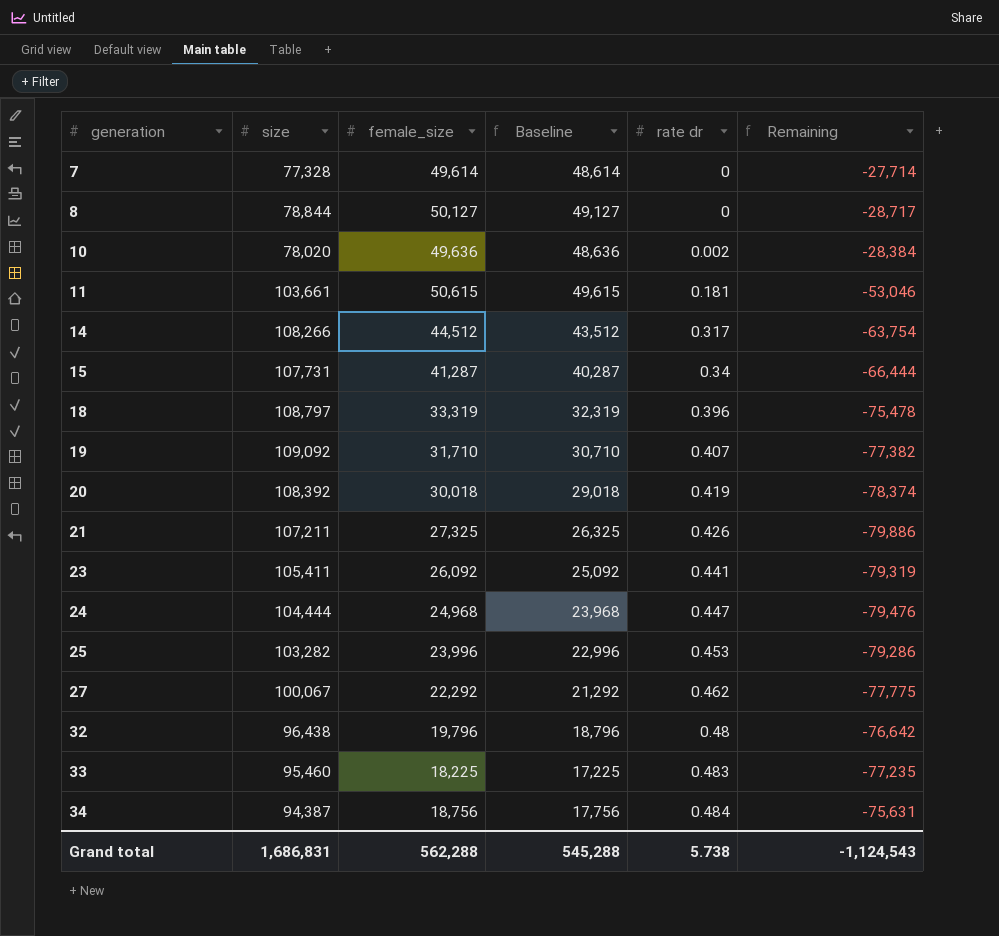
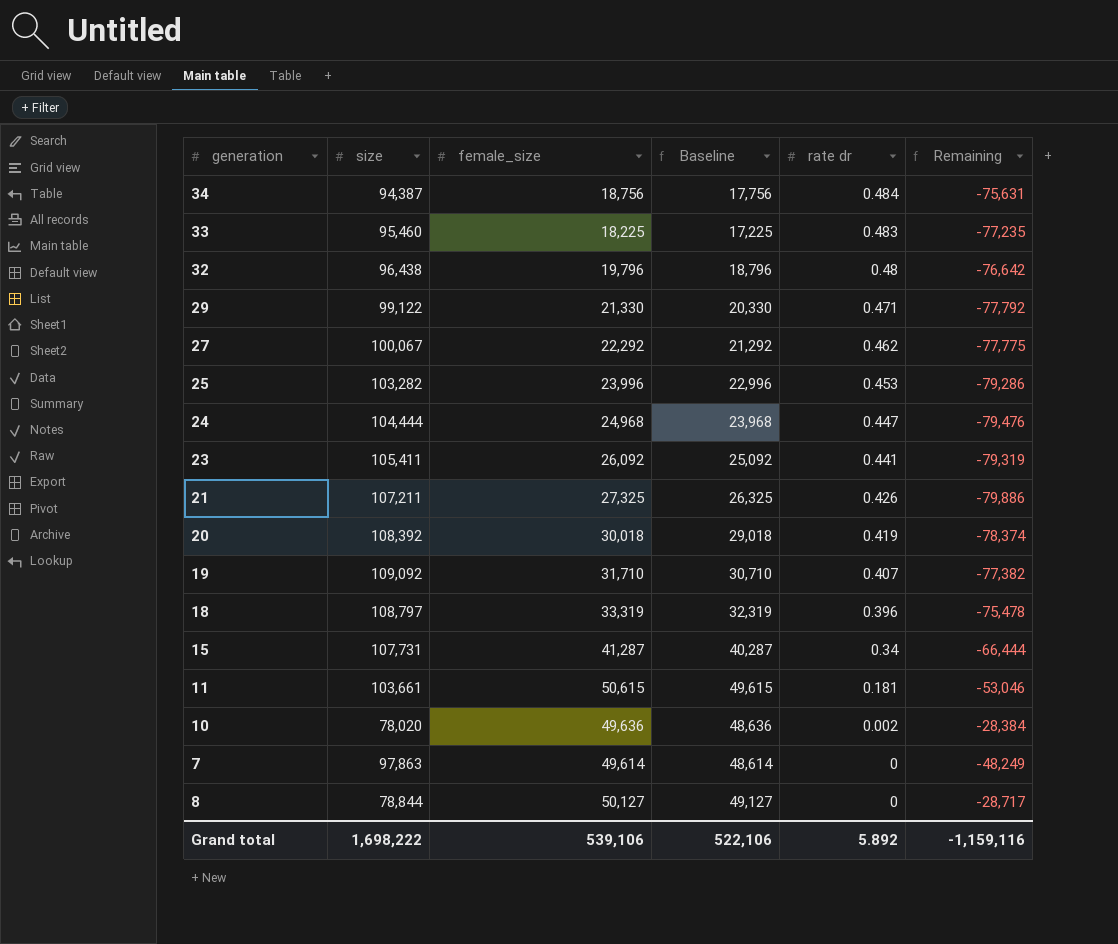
row order: generation ascending -> rate dr descending
row 14: 108,266 | 44,512 | 43,512 | 0.317 | -63,754 -> none
row 29: none -> 99,122 | 21,330 | 20,330 | 0.471 | -77,792
7 | size: 77,328 -> 97,863
7 | Remaining: -27,714 -> -48,249
Grand total | size: 1,686,831 -> 1,698,222
Grand total | female_size: 562,288 -> 539,106
Grand total | Baseline: 545,288 -> 522,106
Grand total | rate dr: 5.738 -> 5.892
Grand total | Remaining: -1,124,543 -> -1,159,116

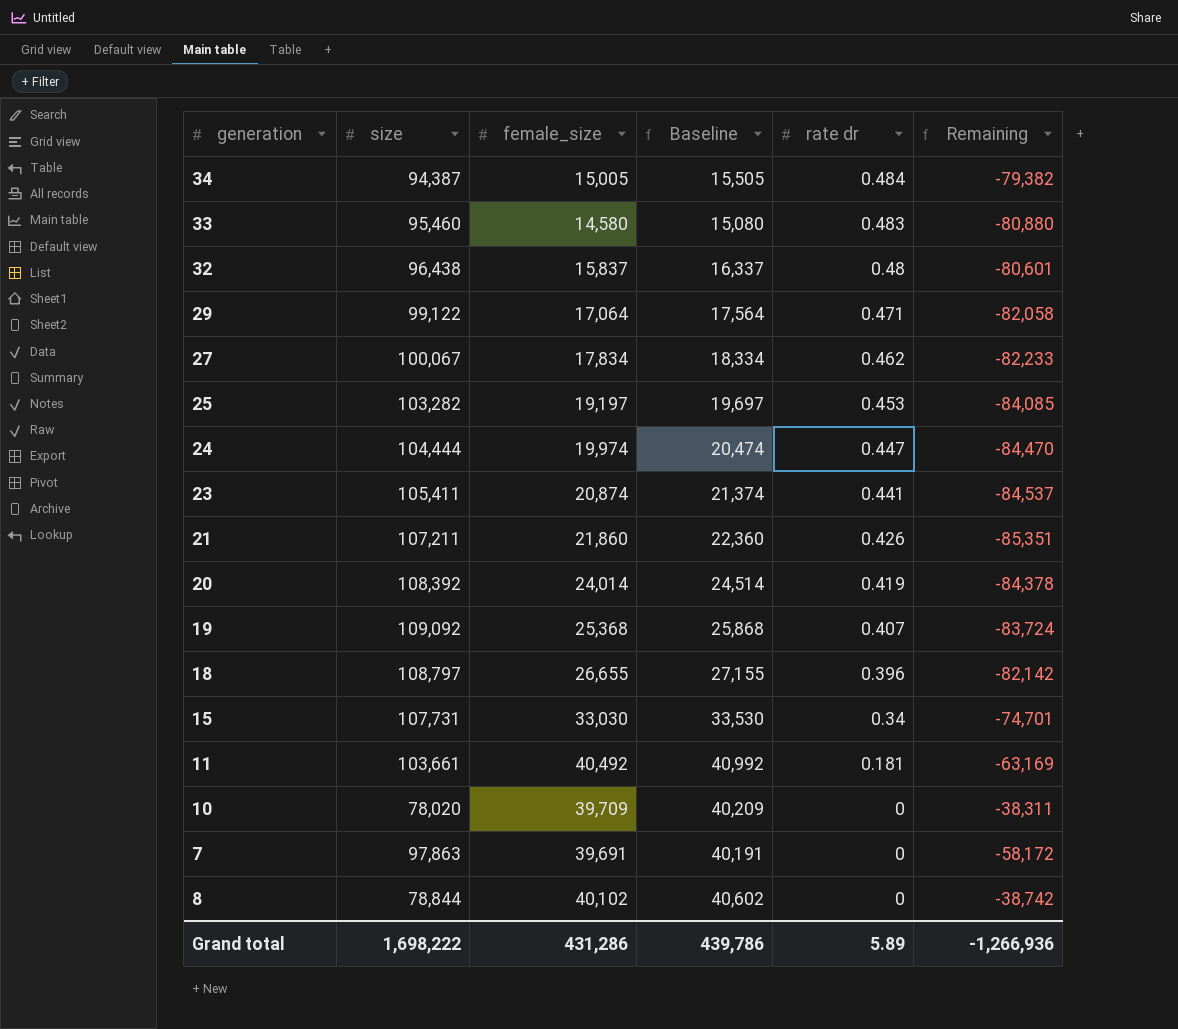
column Baseline | formula: [female_size] - 1000 -> [female_size] + 500
34 | female_size: 18,756 -> 15,005
34 | Remaining: -75,631 -> -79,382
33 | female_size: 18,225 -> 14,580
33 | Remaining: -77,235 -> -80,880
32 | female_size: 19,796 -> 15,837
32 | Remaining: -76,642 -> -80,601
29 | female_size: 21,330 -> 17,064
29 | Remaining: -77,792 -> -82,058
27 | female_size: 22,292 -> 17,834
27 | Remaining: -77,775 -> -82,233
25 | female_size: 23,996 -> 19,197
25 | Remaining: -79,286 -> -84,085
24 | female_size: 24,968 -> 19,974
24 | Remaining: -79,476 -> -84,470
23 | female_size: 26,092 -> 20,874
23 | Remaining: -79,319 -> -84,537
21 | female_size: 27,325 -> 21,860
21 | Remaining: -79,886 -> -85,351
20 | female_size: 30,018 -> 24,014
20 | Remaining: -78,374 -> -84,378
19 | female_size: 31,710 -> 25,368
19 | Remaining: -77,382 -> -83,724
18 | female_size: 33,319 -> 26,655
18 | Remaining: -75,478 -> -82,142
15 | female_size: 41,287 -> 33,030
15 | Remaining: -66,444 -> -74,701
11 | female_size: 50,615 -> 40,492
11 | Remaining: -53,046 -> -63,169
10 | female_size: 49,636 -> 39,709
10 | rate dr: 0.002 -> 0
10 | Remaining: -28,384 -> -38,311
7 | female_size: 49,614 -> 39,691
7 | Remaining: -48,249 -> -58,172
8 | female_size: 50,127 -> 40,102
8 | Remaining: -28,717 -> -38,742
Grand total | female_size: 539,106 -> 431,286
Grand total | Baseline: 522,106 -> 439,786
Grand total | rate dr: 5.892 -> 5.89
Grand total | Remaining: -1,159,116 -> -1,266,936

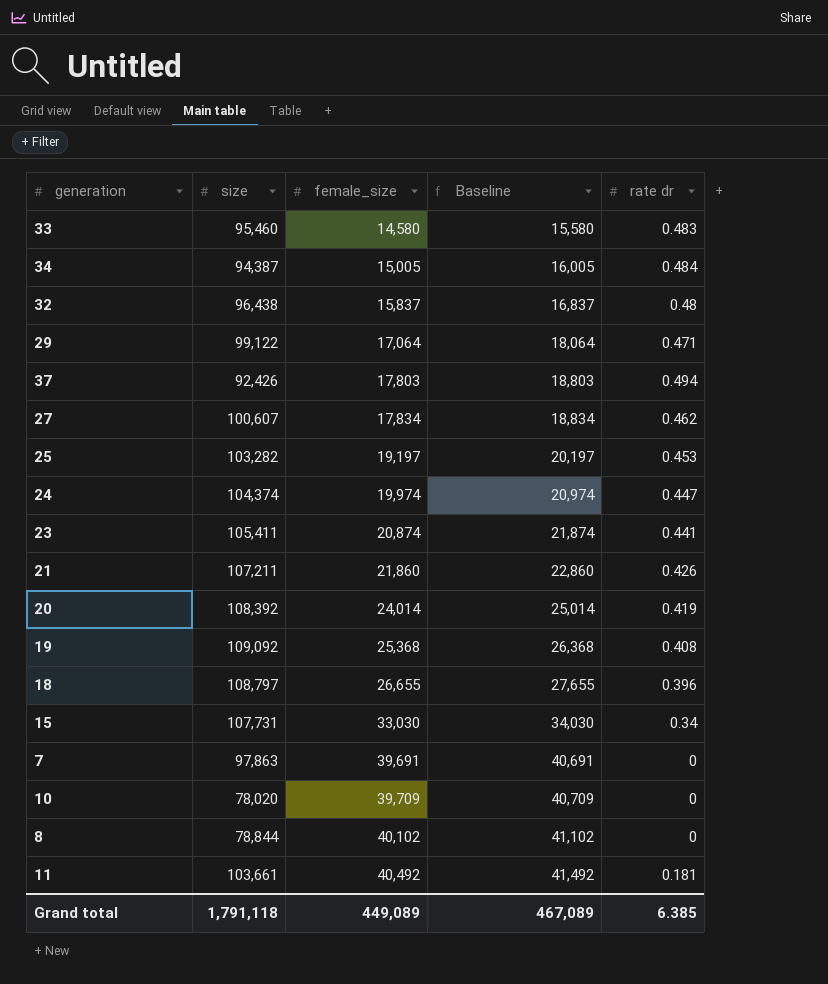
row order: rate dr descending -> female_size ascending
column Remaining | formula: [female_size] - [size] -> none
column Baseline | formula: [female_size] + 500 -> [female_size] + 1000
row 37: none -> 92,426 | 17,803 | 18,803 | 0.494
27 | size: 100,067 -> 100,607
24 | size: 104,444 -> 104,374
19 | rate dr: 0.407 -> 0.408
Grand total | size: 1,698,222 -> 1,791,118
Grand total | female_size: 431,286 -> 449,089
Grand total | Baseline: 439,786 -> 467,089
Grand total | rate dr: 5.89 -> 6.385

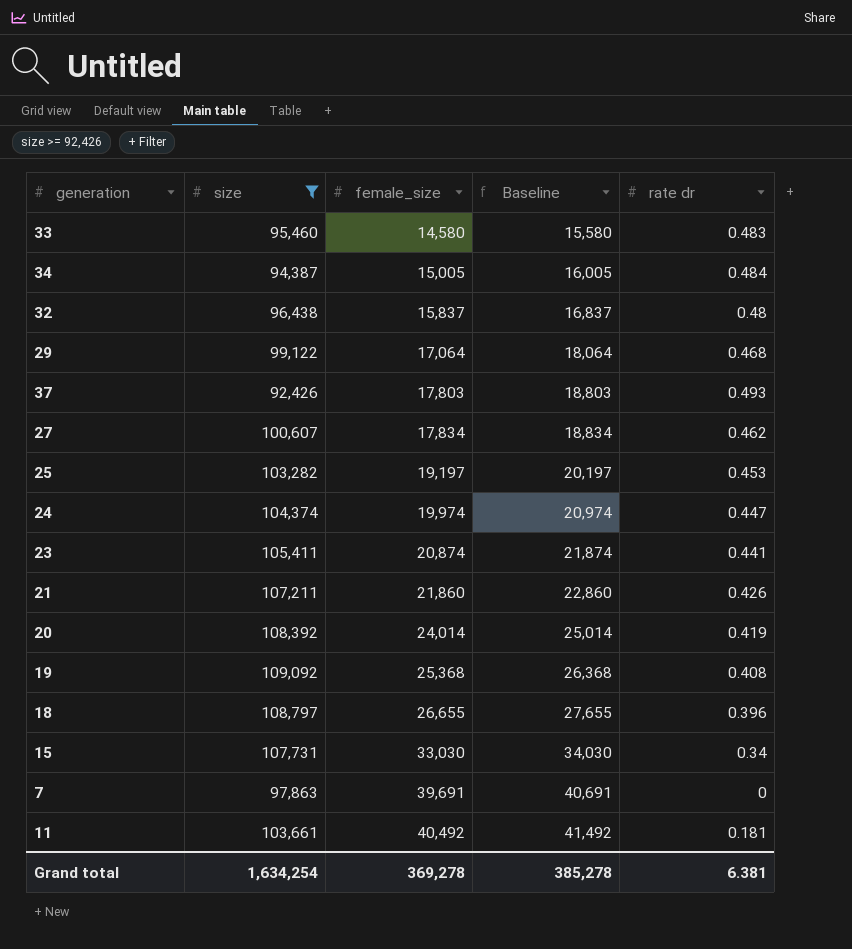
filter: none -> size >= 92,426
29 | rate dr: 0.471 -> 0.468
37 | rate dr: 0.494 -> 0.493
Grand total | size: 1,791,118 -> 1,634,254
Grand total | female_size: 449,089 -> 369,278
Grand total | Baseline: 467,089 -> 385,278
Grand total | rate dr: 6.385 -> 6.381

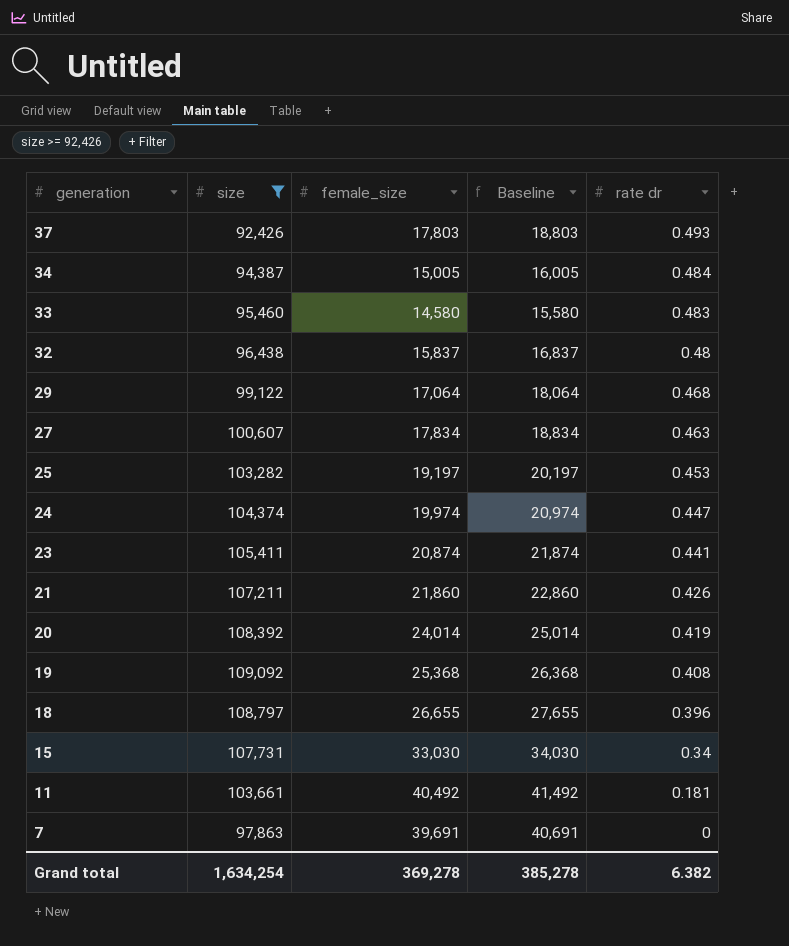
row order: female_size ascending -> generation descending
27 | rate dr: 0.462 -> 0.463
Grand total | rate dr: 6.381 -> 6.382

